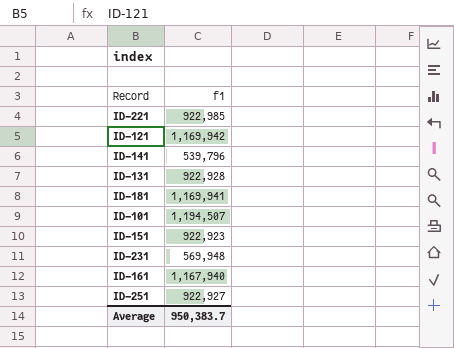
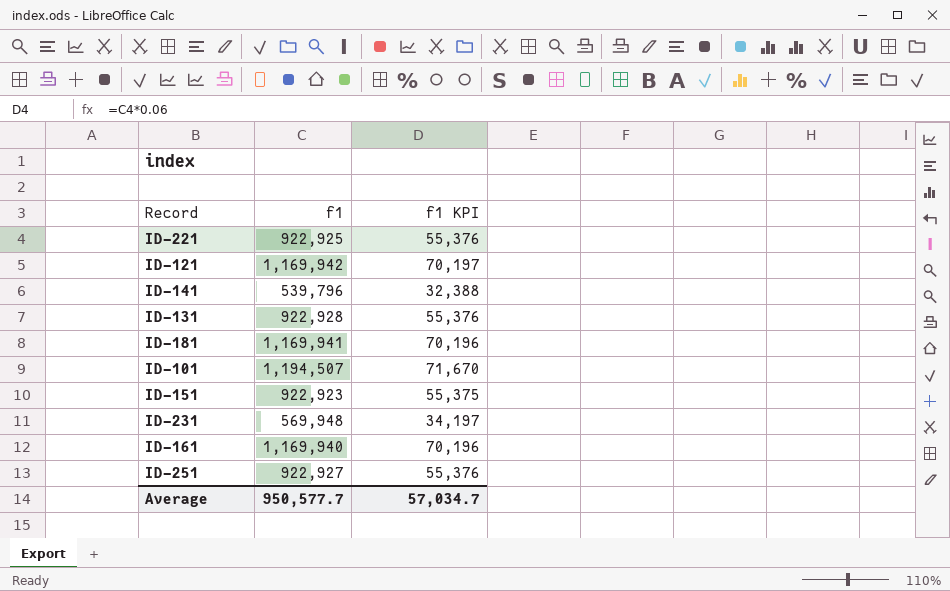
column f1 KPI | formula: none -> [f1] * 0.06
ID-221 | f1: 922,985 -> 922,925
ID-161 | f1: 1,167,940 -> 1,169,940
Average | f1: 950,383.7 -> 950,577.7

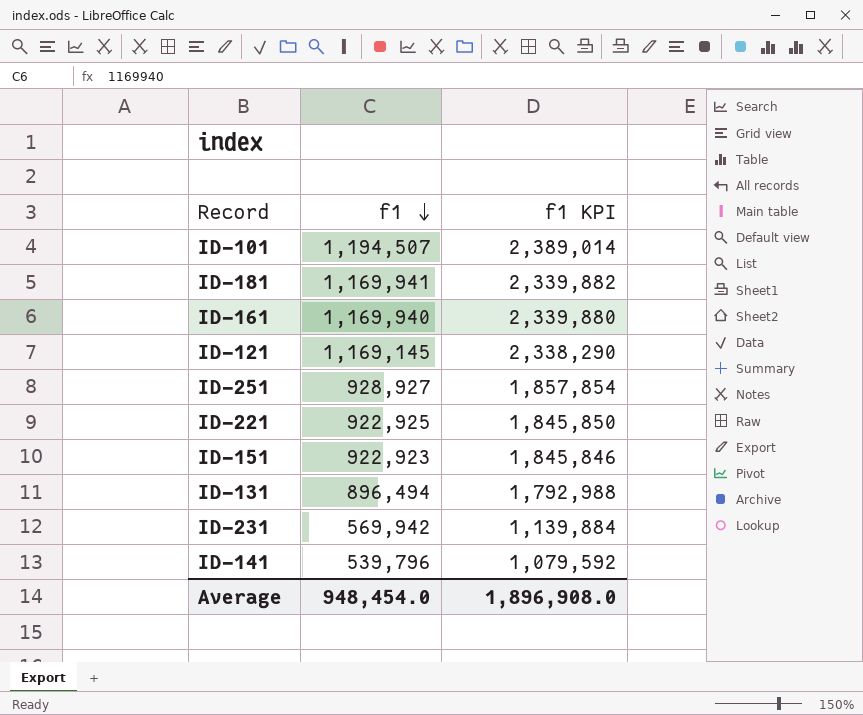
row order: none -> f1 descending
column f1 KPI | formula: [f1] * 0.06 -> [f1] * 2
ID-121 | f1: 1,169,942 -> 1,169,145
ID-251 | f1: 922,927 -> 928,927
ID-131 | f1: 922,928 -> 896,494
ID-231 | f1: 569,948 -> 569,942
Average | f1: 950,577.7 -> 948,454.0
Average | f1 KPI: 57,034.7 -> 1,896,908.0

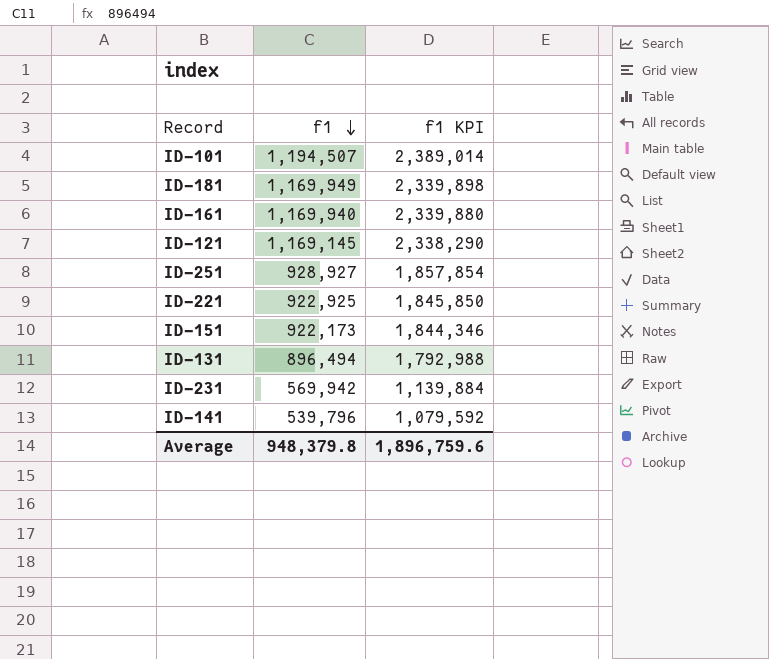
ID-181 | f1: 1,169,941 -> 1,169,949
ID-181 | f1 KPI: 2,339,882 -> 2,339,898
ID-151 | f1: 922,923 -> 922,173
ID-151 | f1 KPI: 1,845,846 -> 1,844,346
Average | f1: 948,454.0 -> 948,379.8
Average | f1 KPI: 1,896,908.0 -> 1,896,759.6

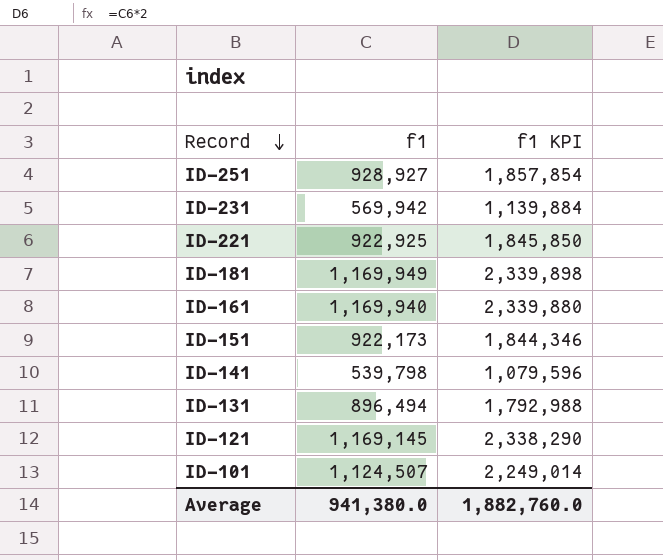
row order: f1 descending -> Record descending
ID-141 | f1: 539,796 -> 539,798
ID-141 | f1 KPI: 1,079,592 -> 1,079,596
ID-101 | f1: 1,194,507 -> 1,124,507
ID-101 | f1 KPI: 2,389,014 -> 2,249,014
Average | f1: 948,379.8 -> 941,380.0
Average | f1 KPI: 1,896,759.6 -> 1,882,760.0

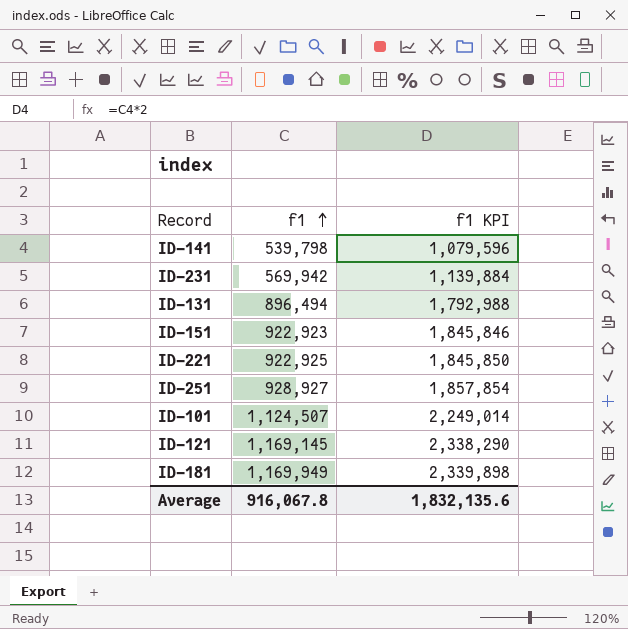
row order: Record descending -> f1 ascending
row ID-161: 1,169,940 | 2,339,880 -> none
ID-151 | f1: 922,173 -> 922,923
ID-151 | f1 KPI: 1,844,346 -> 1,845,846
Average | f1: 941,380.0 -> 916,067.8
Average | f1 KPI: 1,882,760.0 -> 1,832,135.6

